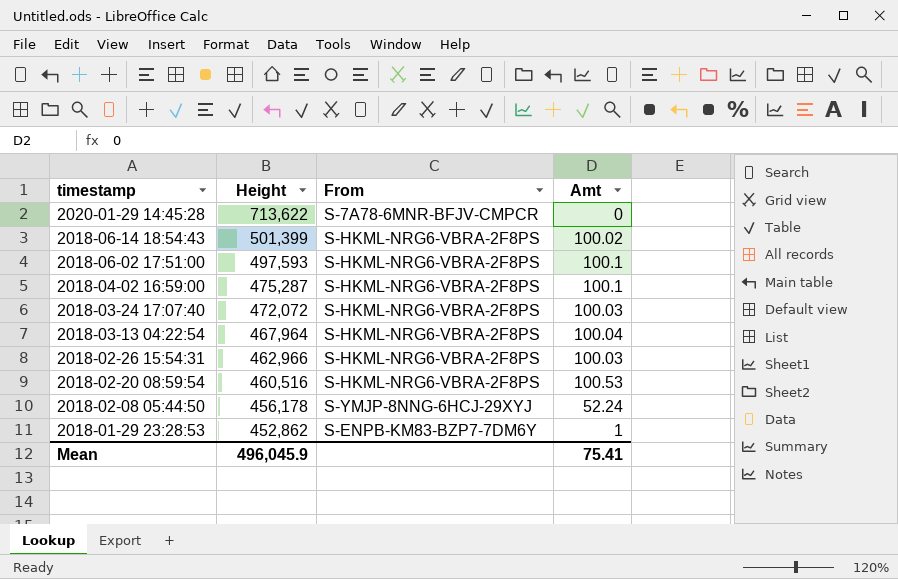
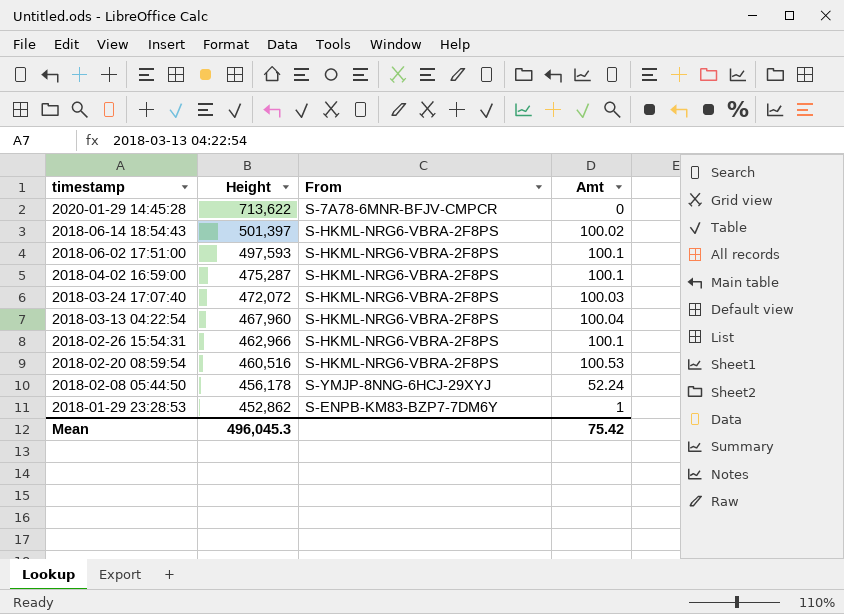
2018-06-14 18:54:43 | Height: 501,399 -> 501,397
2018-03-13 04:22:54 | Height: 467,964 -> 467,960
2018-02-26 15:54:31 | Amt: 100.03 -> 100.1
Mean | Height: 496,045.9 -> 496,045.3
Mean | Amt: 75.41 -> 75.42

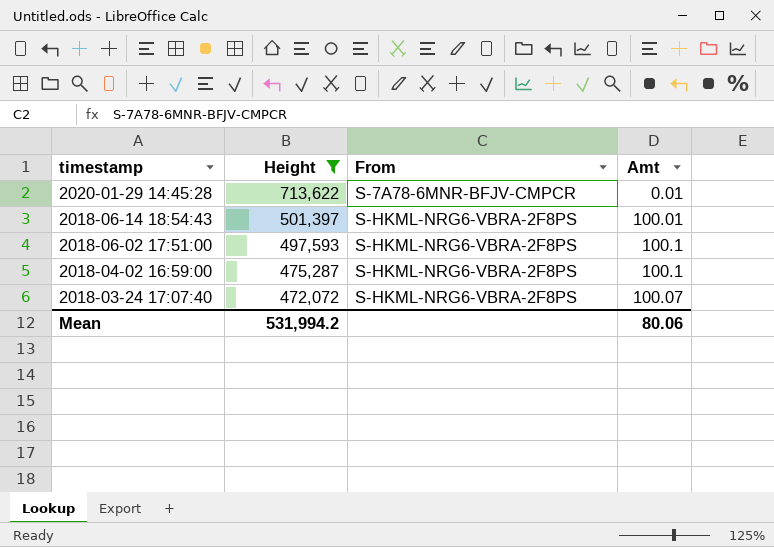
filter: none -> Height >= 472,072
2020-01-29 14:45:28 | Amt: 0 -> 0.01
2018-06-14 18:54:43 | Amt: 100.02 -> 100.01
2018-03-24 17:07:40 | Amt: 100.03 -> 100.07
Mean | Height: 496,045.3 -> 531,994.2
Mean | Amt: 75.42 -> 80.06

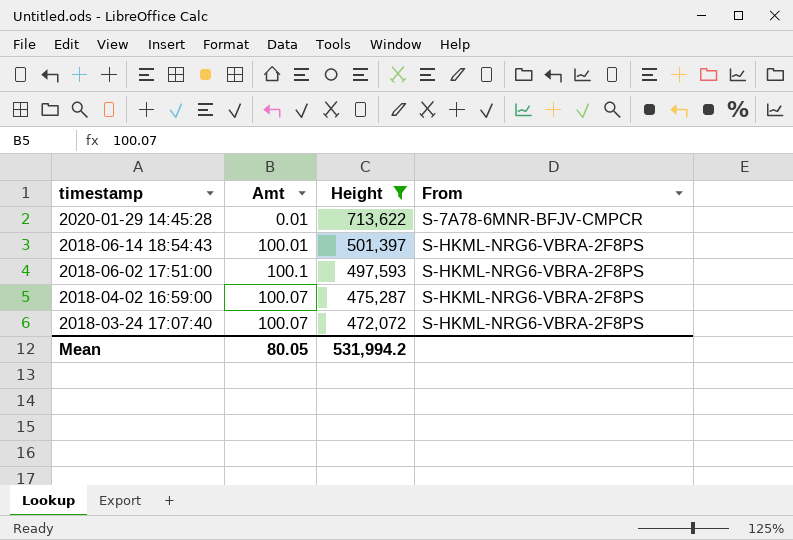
column Amt | position: 4 -> 2
2018-04-02 16:59:00 | Amt: 100.1 -> 100.07
Mean | Amt: 80.06 -> 80.05

